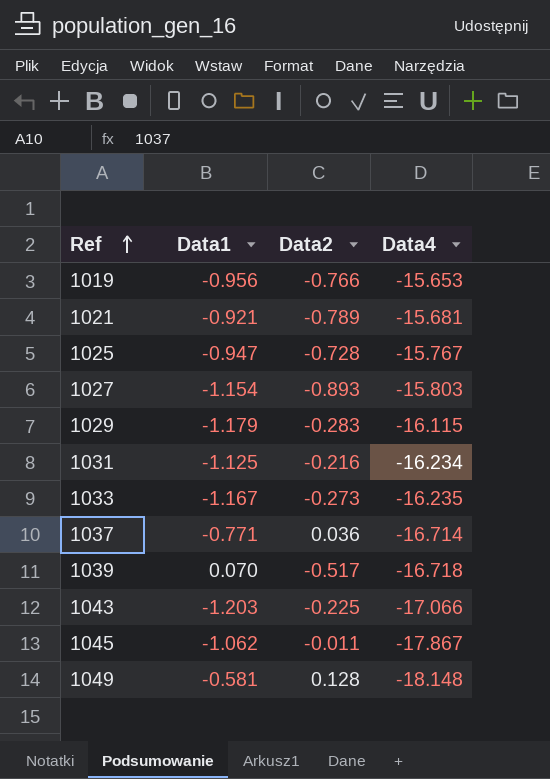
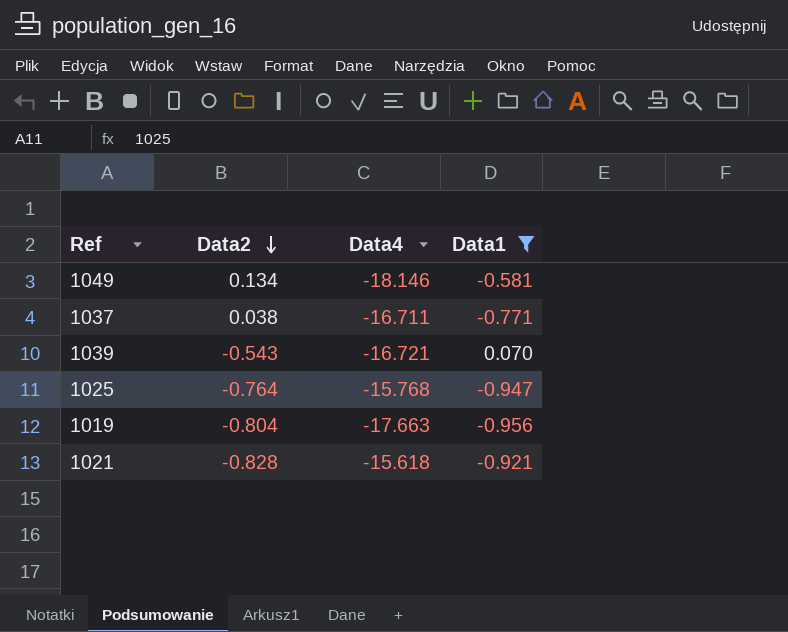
filter: none -> Data1 >= -0.956
row order: Ref ascending -> Data2 descending
column Data1 | position: 2 -> 4
1049 | Data2: 0.128 -> 0.134
1049 | Data4: -18.148 -> -18.146
1037 | Data2: 0.036 -> 0.038
1037 | Data4: -16.714 -> -16.711
1039 | Data2: -0.517 -> -0.543
1039 | Data4: -16.718 -> -16.721
1025 | Data2: -0.728 -> -0.764
1025 | Data4: -15.767 -> -15.768
1019 | Data2: -0.766 -> -0.804
1019 | Data4: -15.653 -> -17.663
1021 | Data2: -0.789 -> -0.828
1021 | Data4: -15.681 -> -15.618

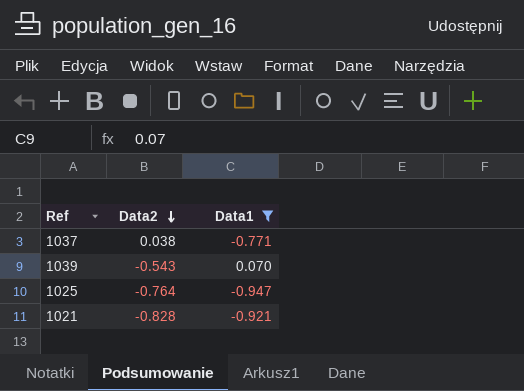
column Data4 | position: 3 -> none
row 1049: 0.134 | -18.146 | -0.581 -> none
row 1019: -0.804 | -17.663 | -0.956 -> none

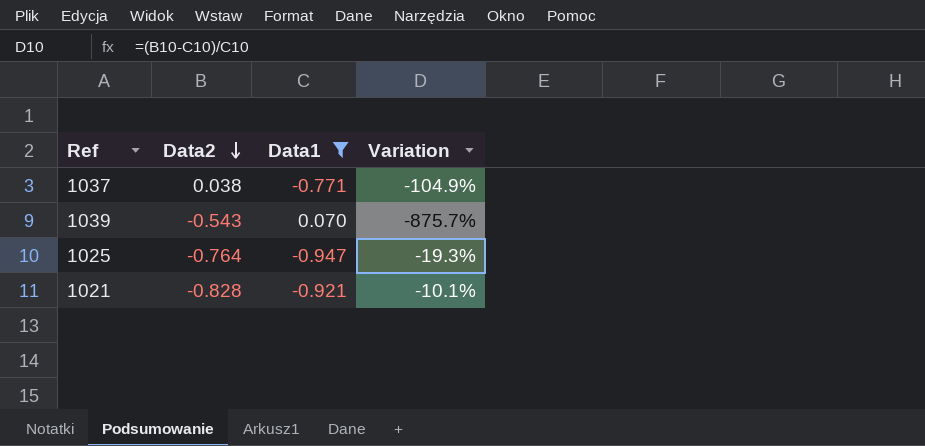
column Variation | formula: none -> ([Data2] - [Data1]) / [Data1]

